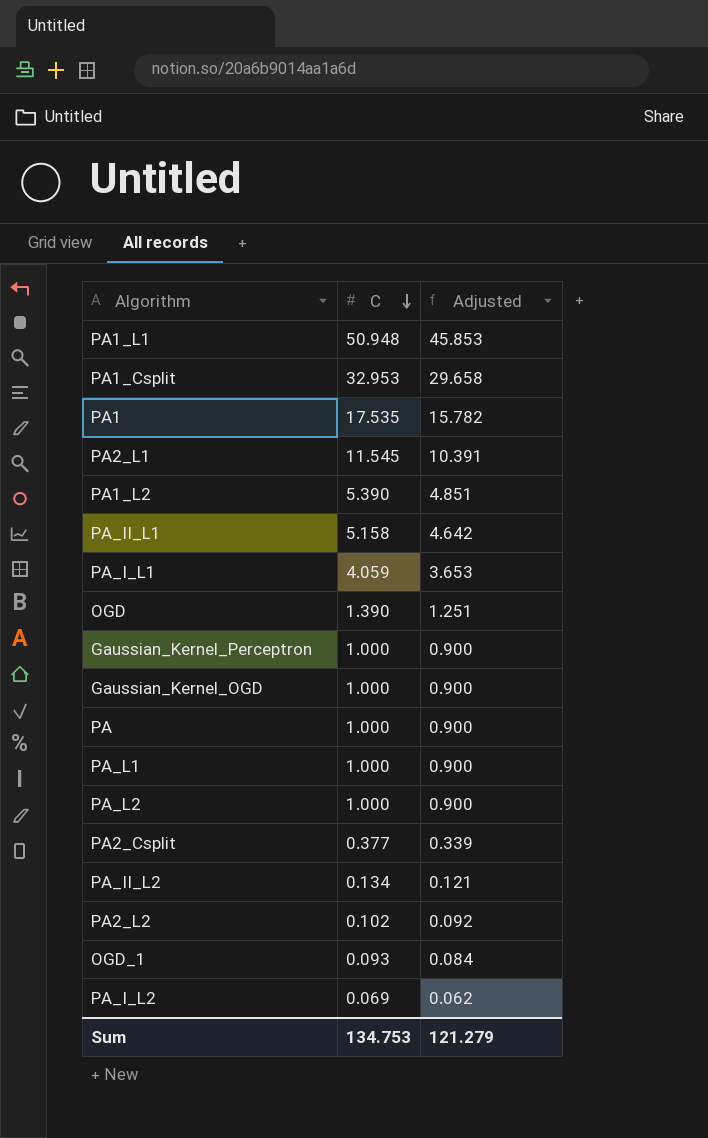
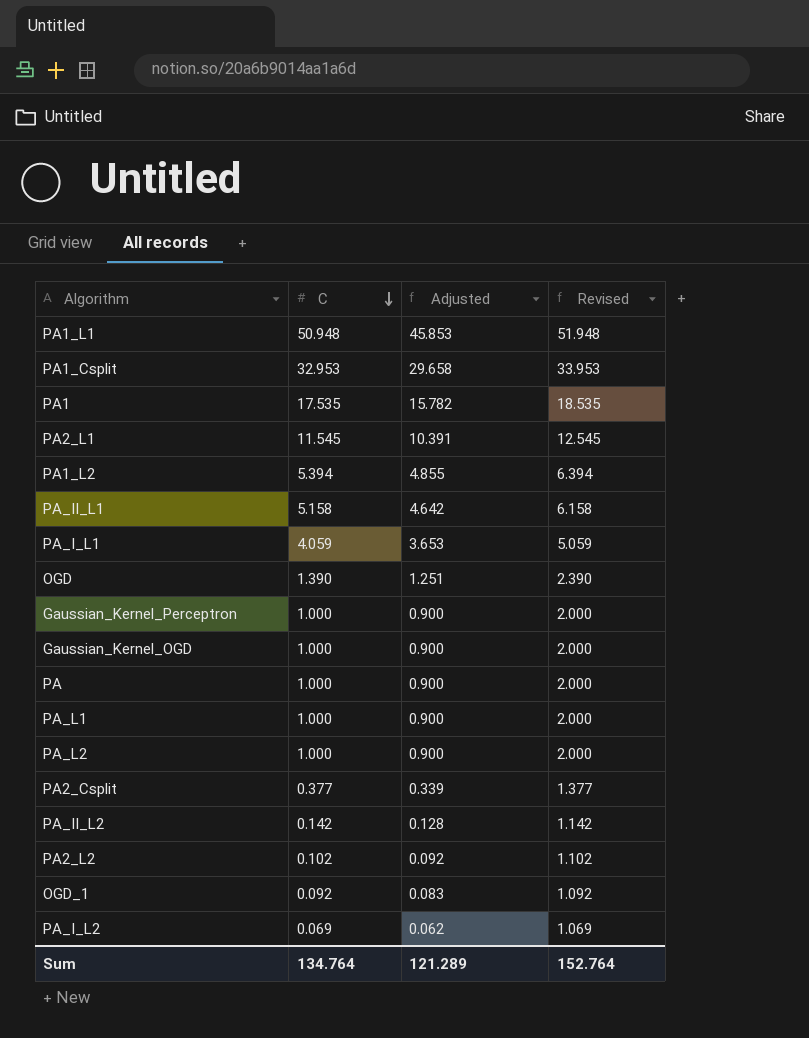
column Revised | formula: none -> [C] + 1
PA1_L2 | C: 5.390 -> 5.394
PA1_L2 | Adjusted: 4.851 -> 4.855
PA_II_L2 | C: 0.134 -> 0.142
PA_II_L2 | Adjusted: 0.121 -> 0.128
OGD_1 | C: 0.093 -> 0.092
OGD_1 | Adjusted: 0.084 -> 0.083
Sum | C: 134.753 -> 134.764
Sum | Adjusted: 121.279 -> 121.289

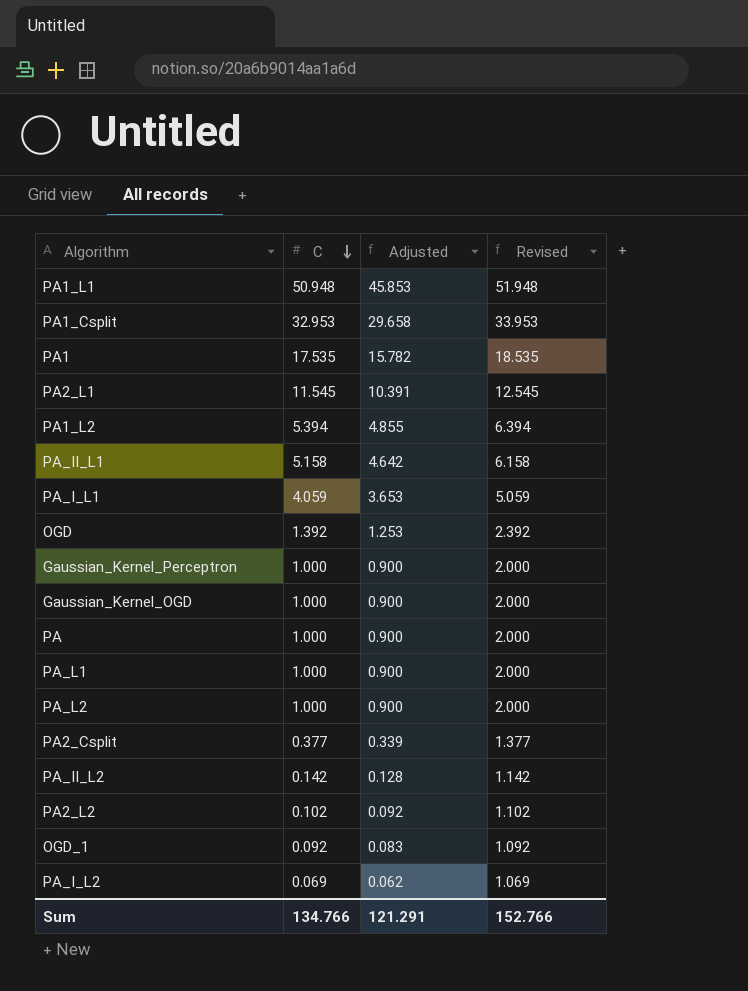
OGD | C: 1.390 -> 1.392
OGD | Adjusted: 1.251 -> 1.253
OGD | Revised: 2.390 -> 2.392
Sum | C: 134.764 -> 134.766
Sum | Adjusted: 121.289 -> 121.291
Sum | Revised: 152.764 -> 152.766

